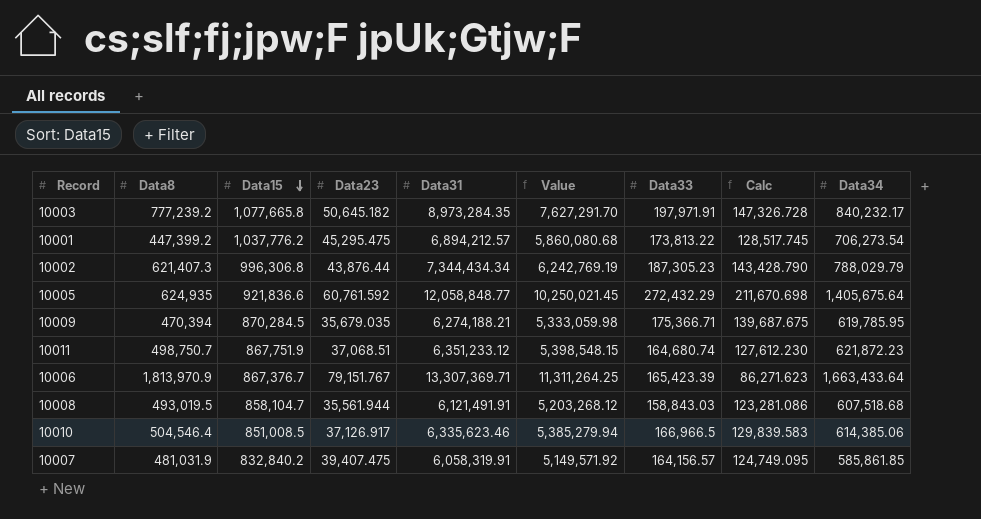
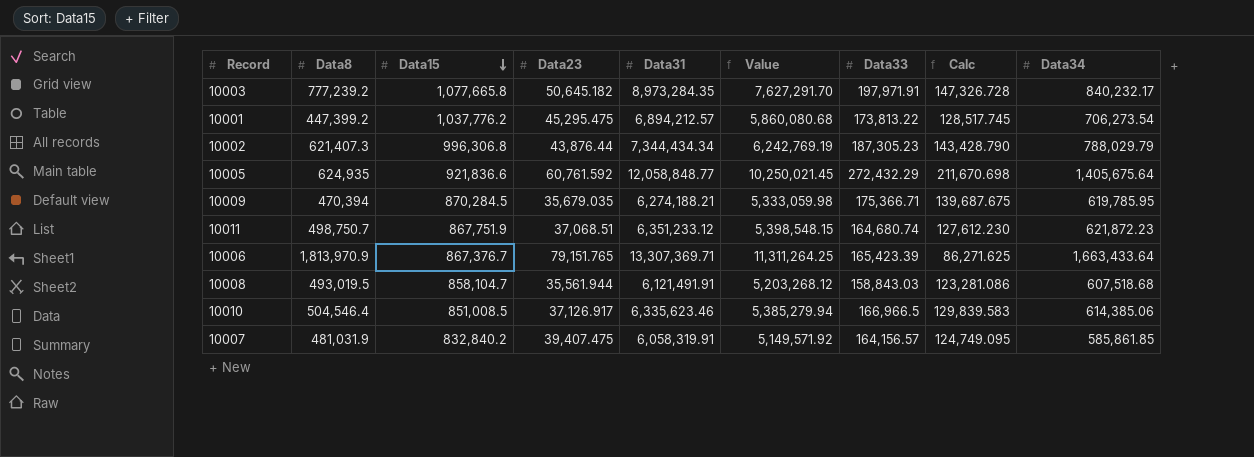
10006 | Data23: 79,151.767 -> 79,151.765
10006 | Calc: 86,271.623 -> 86,271.625

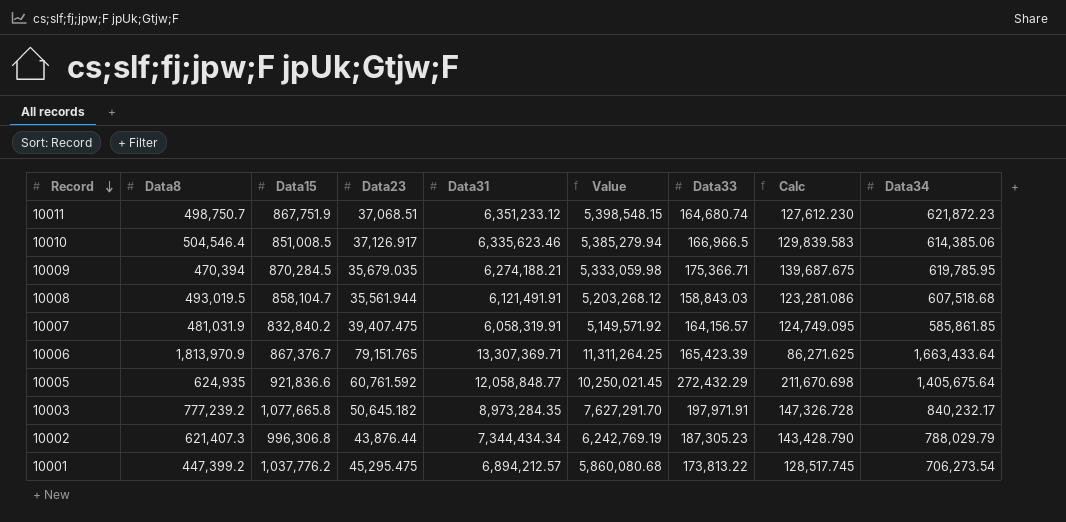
row order: Data15 descending -> Record descending

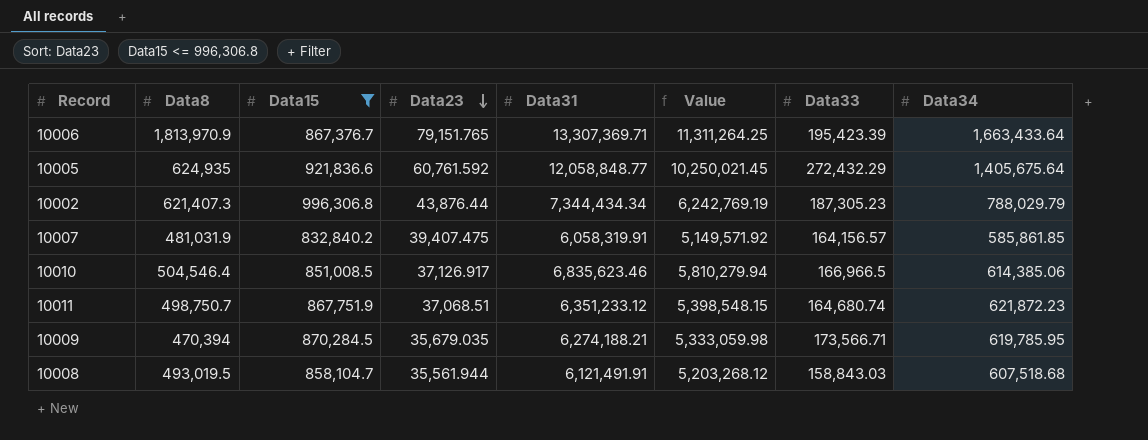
filter: none -> Data15 <= 996,306.8
row order: Record descending -> Data23 descending
column Calc | formula: [Data33] - [Data23] -> none
10006 | Data33: 165,423.39 -> 195,423.39
10010 | Data31: 6,335,623.46 -> 6,835,623.46
10010 | Value: 5,385,279.94 -> 5,810,279.94
10009 | Data33: 175,366.71 -> 173,566.71

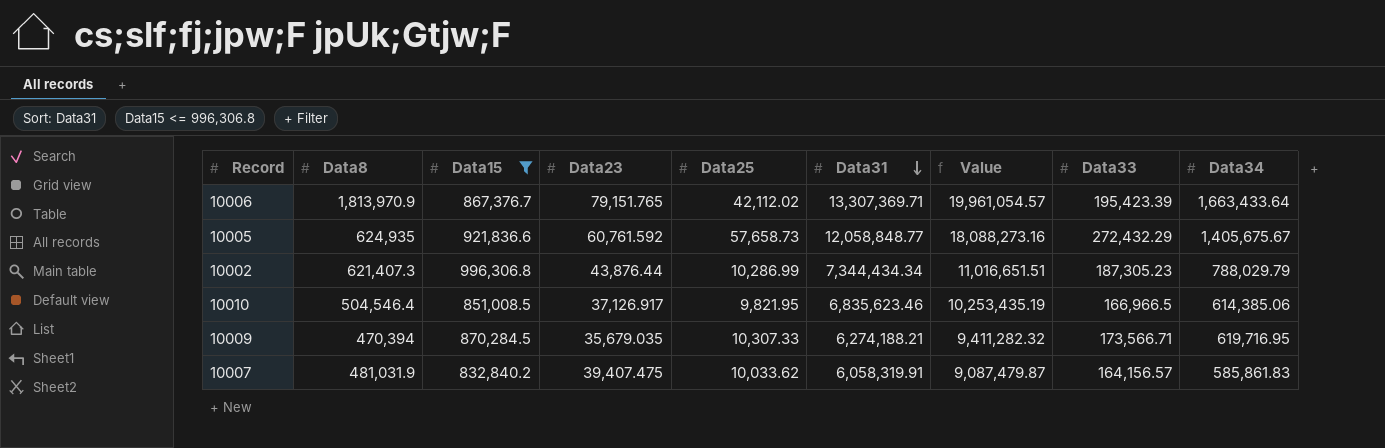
row order: Data23 descending -> Data31 descending
column Data25 | position: none -> 5
column Value | formula: [Data31] * 0.85 -> [Data31] * 1.5
row 10011: 498,750.7 | 867,751.9 | 37,068.51 | 6,351,233.12 | 5,398,548.15 | 164,680.74 | 621,872.23 -> none
row 10008: 493,019.5 | 858,104.7 | 35,561.944 | 6,121,491.91 | 5,203,268.12 | 158,843.03 | 607,518.68 -> none
10005 | Data34: 1,405,675.64 -> 1,405,675.67
10009 | Data34: 619,785.95 -> 619,716.95
10007 | Data34: 585,861.85 -> 585,861.83

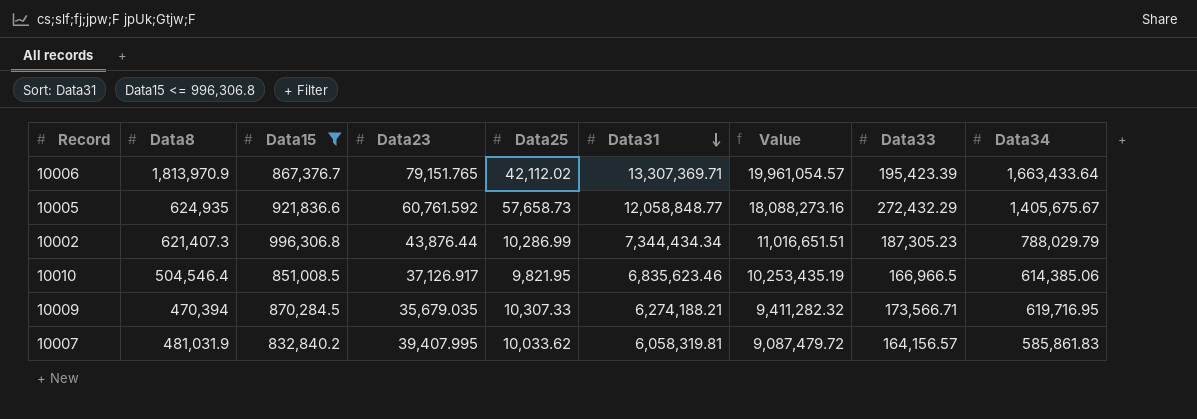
10007 | Data23: 39,407.475 -> 39,407.995
10007 | Data31: 6,058,319.91 -> 6,058,319.81
10007 | Value: 9,087,479.87 -> 9,087,479.72

